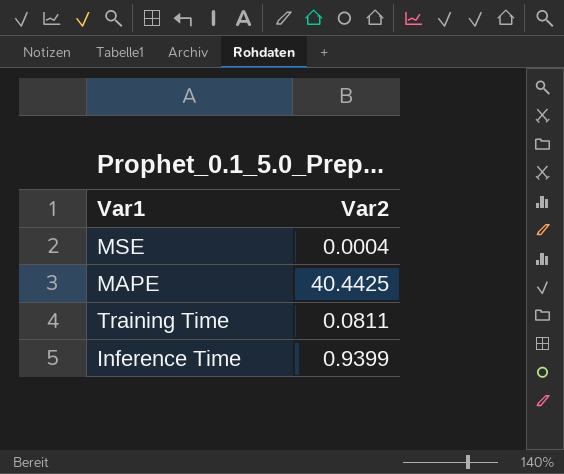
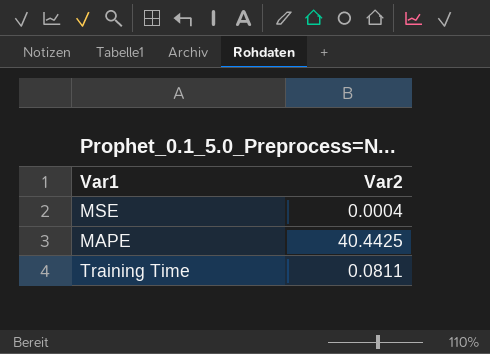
row Inference Time: 0.9399 -> none

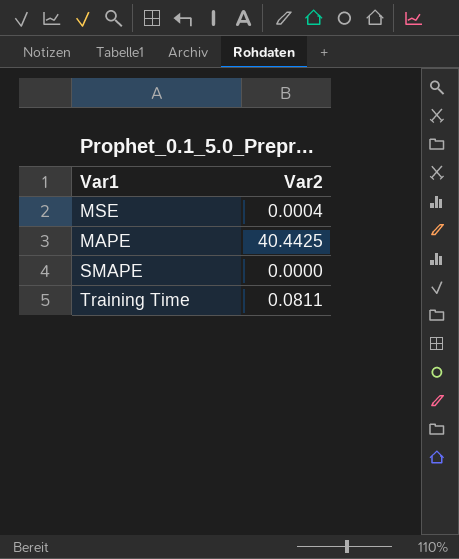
row SMAPE: none -> 0.0000

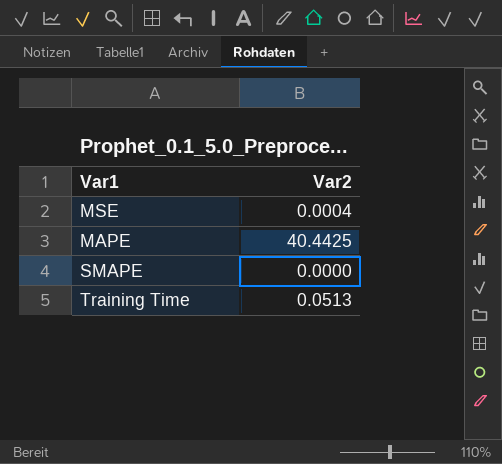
Training Time | Var2: 0.0811 -> 0.0513

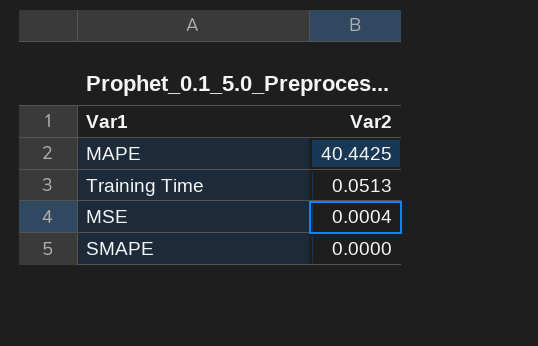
row order: none -> Var2 descending

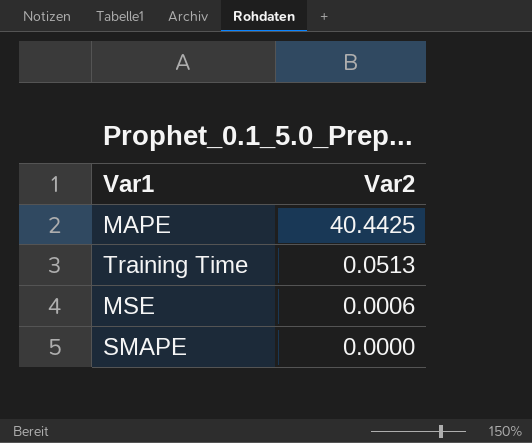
MSE | Var2: 0.0004 -> 0.0006

